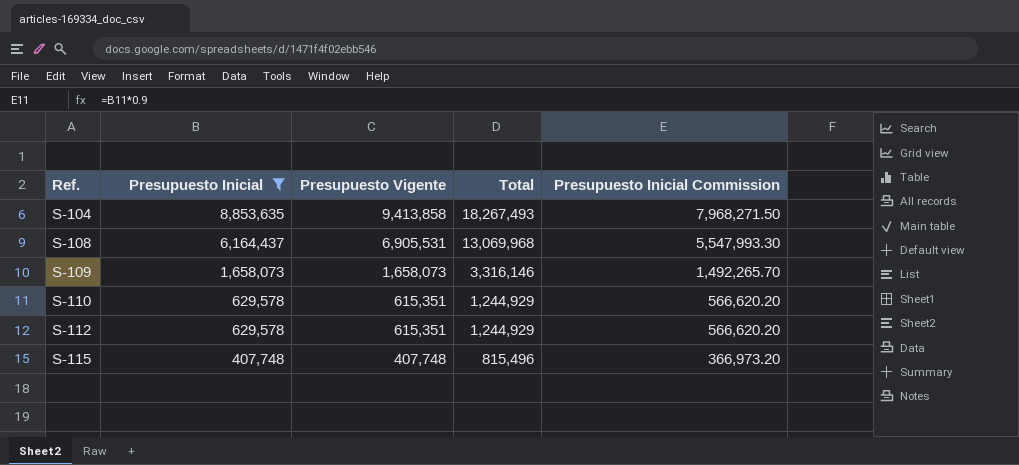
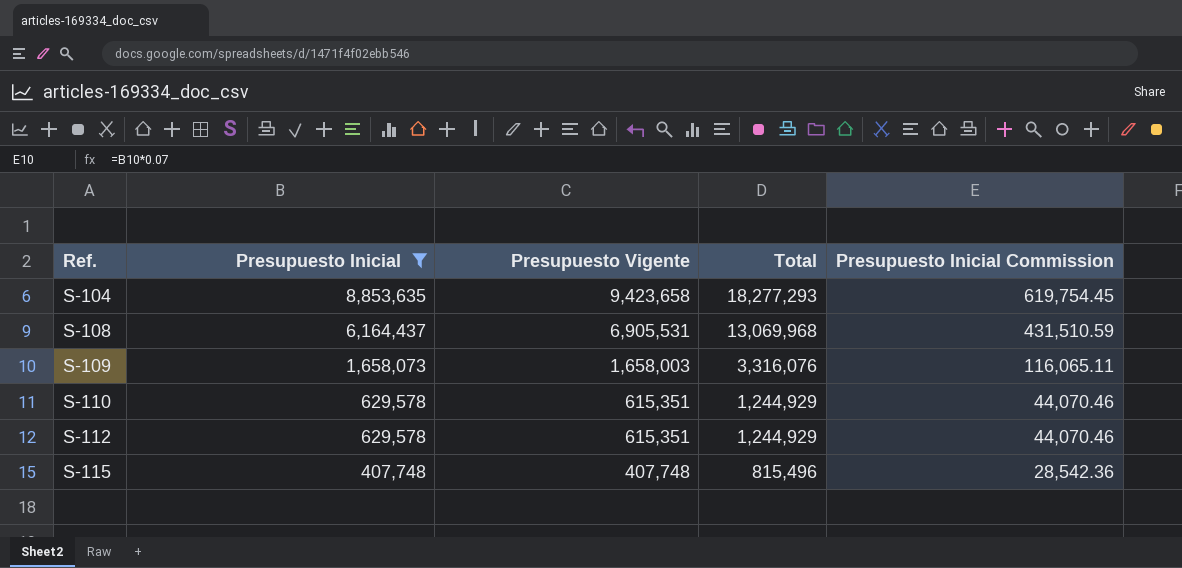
column Presupuesto Inicial Commission | formula: [Presupuesto Inicial] * 0.9 -> [Presupuesto Inicial] * 0.07
S-104 | Presupuesto Vigente: 9,413,858 -> 9,423,658
S-104 | Total: 18,267,493 -> 18,277,293
S-109 | Presupuesto Vigente: 1,658,073 -> 1,658,003
S-109 | Total: 3,316,146 -> 3,316,076

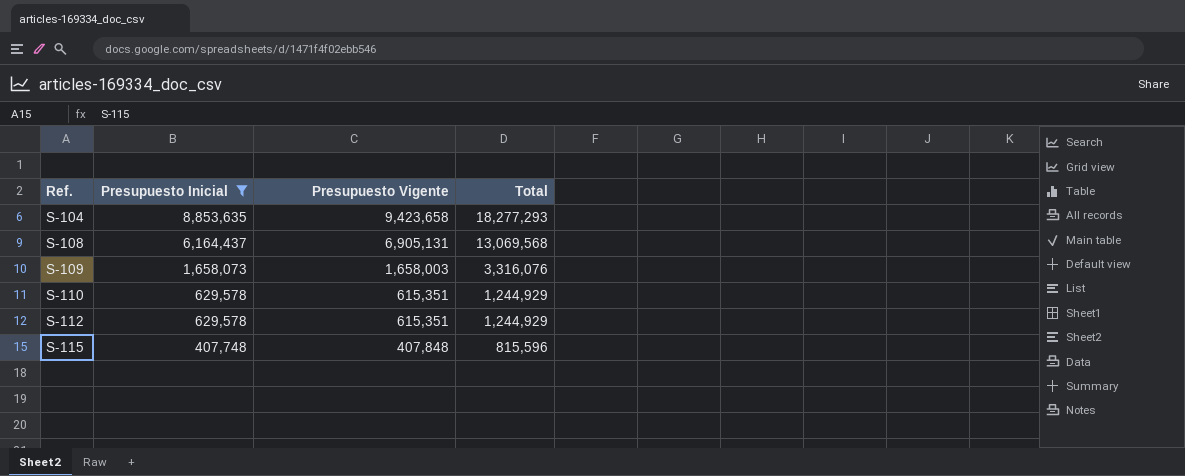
column Presupuesto Inicial Commission | formula: [Presupuesto Inicial] * 0.07 -> none
S-108 | Presupuesto Vigente: 6,905,531 -> 6,905,131
S-108 | Total: 13,069,968 -> 13,069,568
S-115 | Presupuesto Vigente: 407,748 -> 407,848
S-115 | Total: 815,496 -> 815,596

